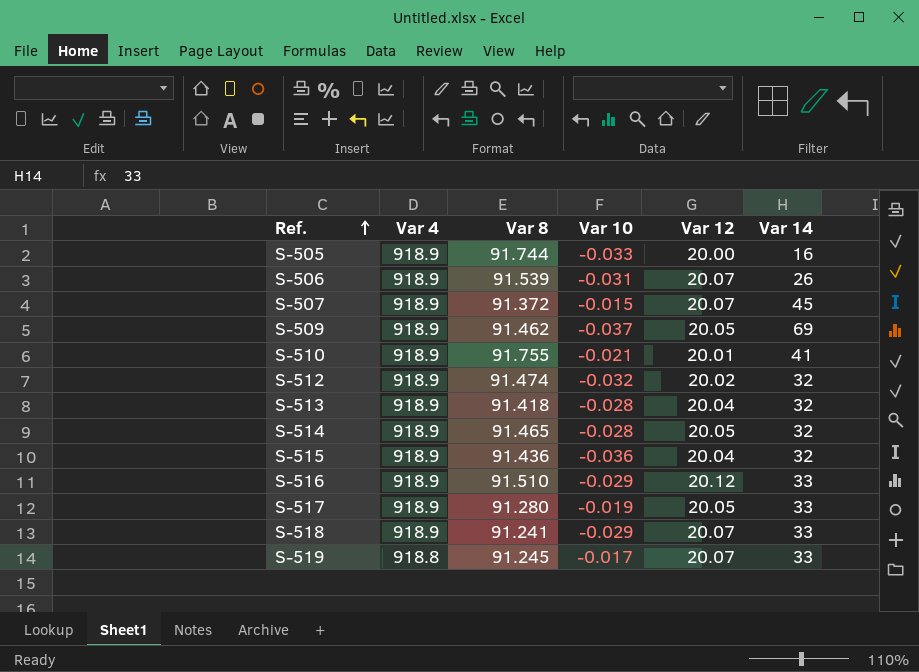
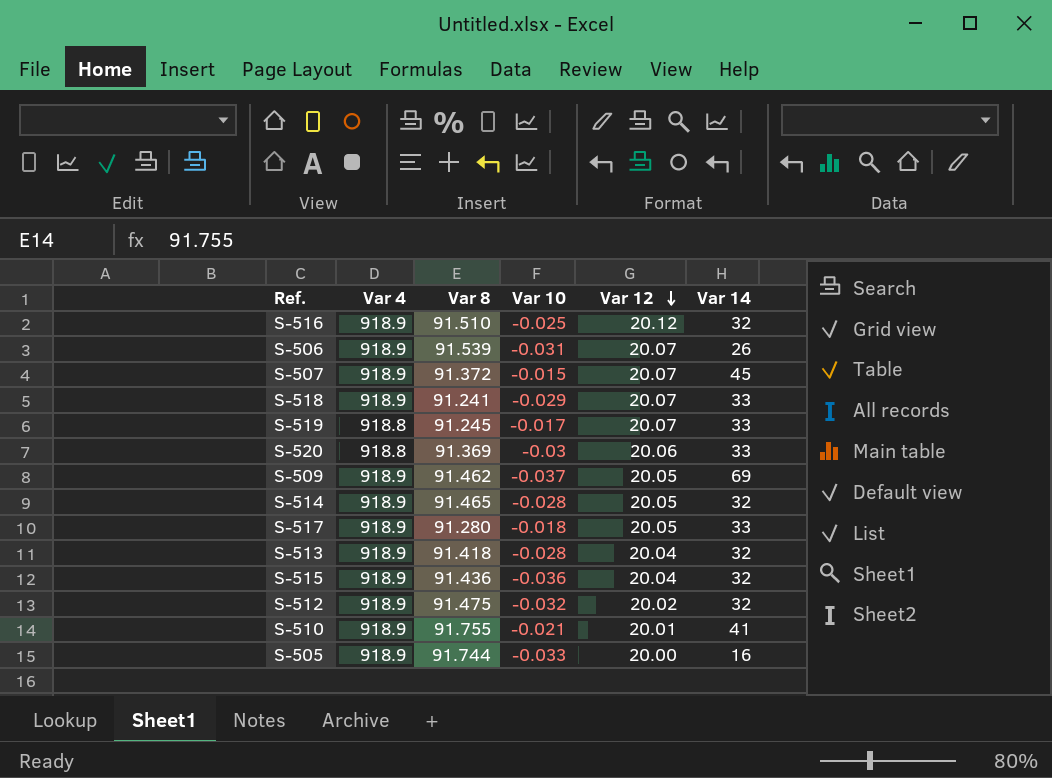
row order: Ref. ascending -> Var 12 descending
S-516 | Var 10: -0.029 -> -0.025
S-516 | Var 14: 33 -> 32
row S-520: none -> 918.8 | 91.369 | -0.03 | 20.06 | 33
S-517 | Var 10: -0.019 -> -0.018
S-512 | Var 8: 91.474 -> 91.475

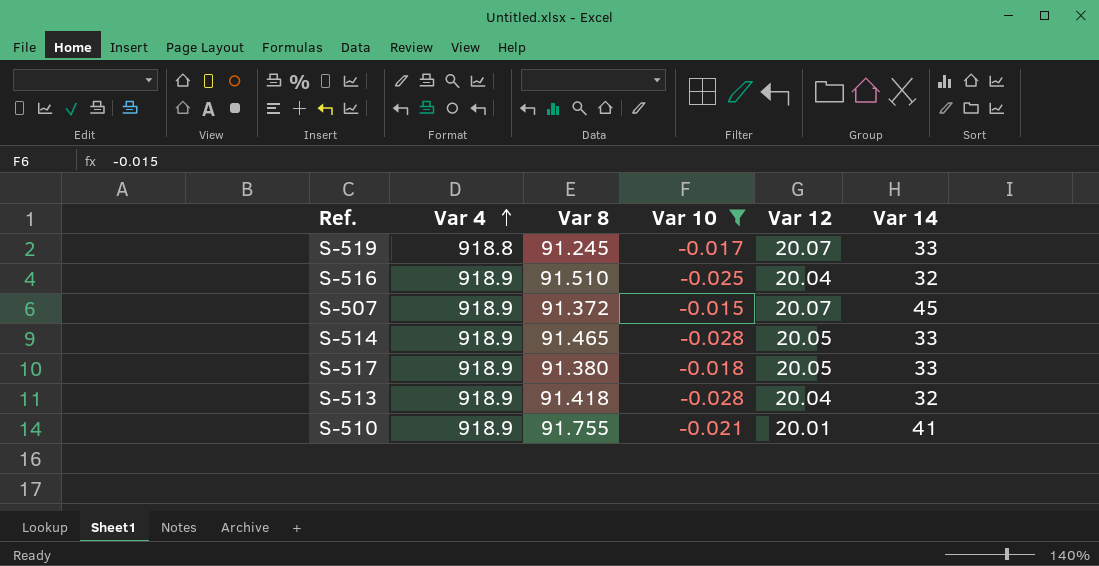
filter: none -> Var 10 >= -0.028
row order: Var 12 descending -> Var 4 ascending
S-516 | Var 12: 20.12 -> 20.04
S-514 | Var 14: 32 -> 33
S-517 | Var 8: 91.280 -> 91.380

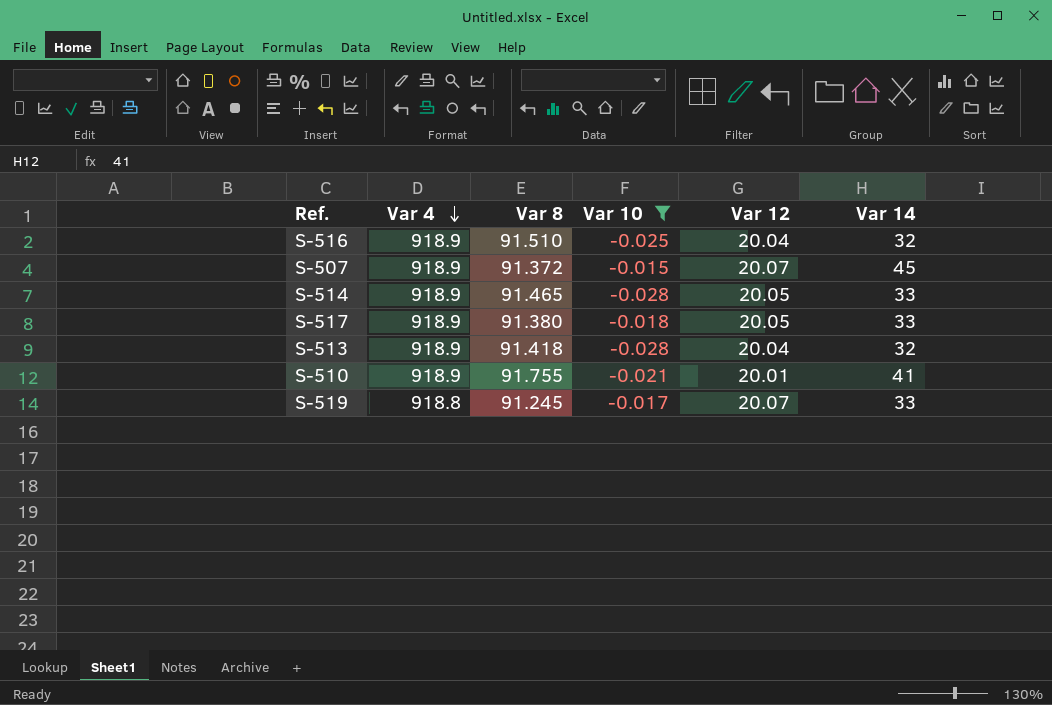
row order: Var 4 ascending -> Var 4 descending

